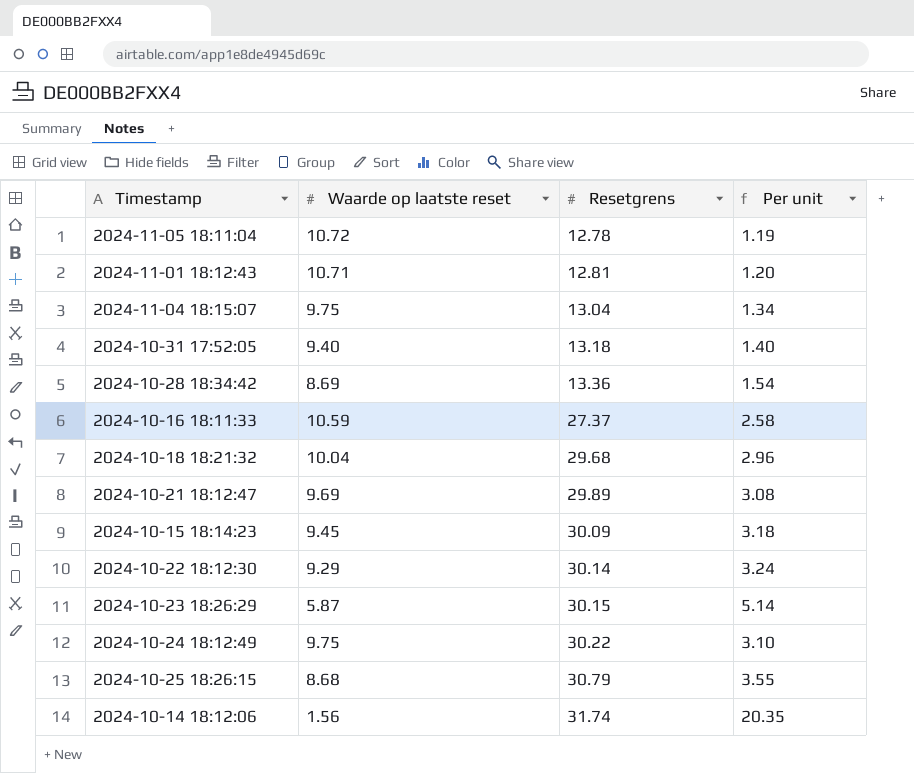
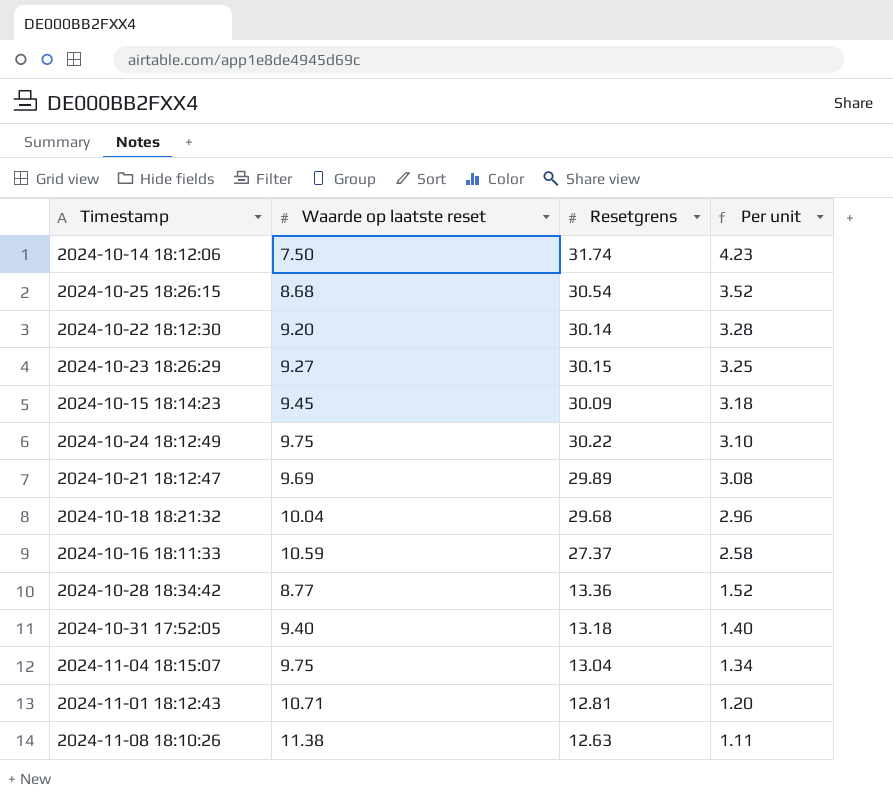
row order: Resetgrens ascending -> Per unit descending
row 2024-11-05 18:11:04: 10.72 | 12.78 | 1.19 -> none
2024-10-14 18:12:06 | Waarde op laatste reset: 1.56 -> 7.50
2024-10-14 18:12:06 | Per unit: 20.35 -> 4.23
2024-10-25 18:26:15 | Resetgrens: 30.79 -> 30.54
2024-10-25 18:26:15 | Per unit: 3.55 -> 3.52
2024-10-22 18:12:30 | Waarde op laatste reset: 9.29 -> 9.20
2024-10-22 18:12:30 | Per unit: 3.24 -> 3.28
2024-10-23 18:26:29 | Waarde op laatste reset: 5.87 -> 9.27
2024-10-23 18:26:29 | Per unit: 5.14 -> 3.25
2024-10-28 18:34:42 | Waarde op laatste reset: 8.69 -> 8.77
2024-10-28 18:34:42 | Per unit: 1.54 -> 1.52
row 2024-11-08 18:10:26: none -> 11.38 | 12.63 | 1.11

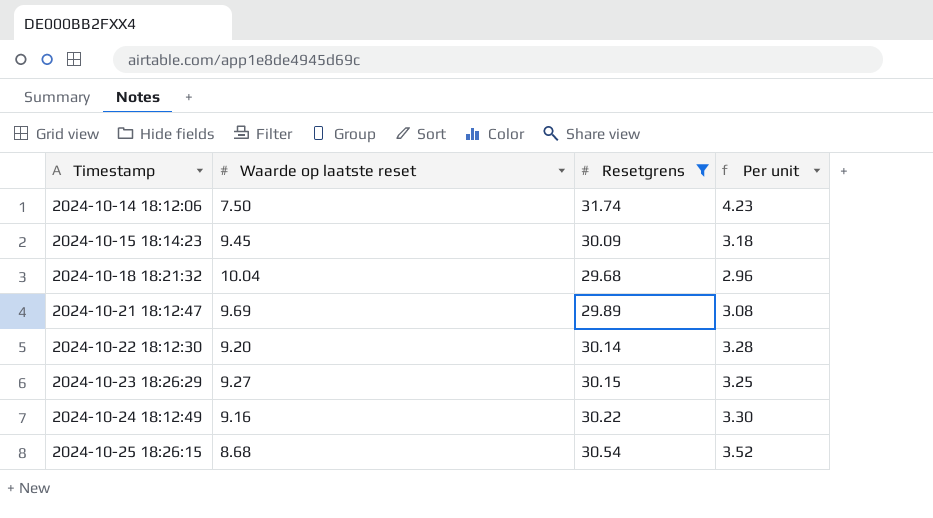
filter: none -> Resetgrens >= 29.68
row order: Per unit descending -> Timestamp ascending
2024-10-24 18:12:49 | Waarde op laatste reset: 9.75 -> 9.16
2024-10-24 18:12:49 | Per unit: 3.10 -> 3.30

